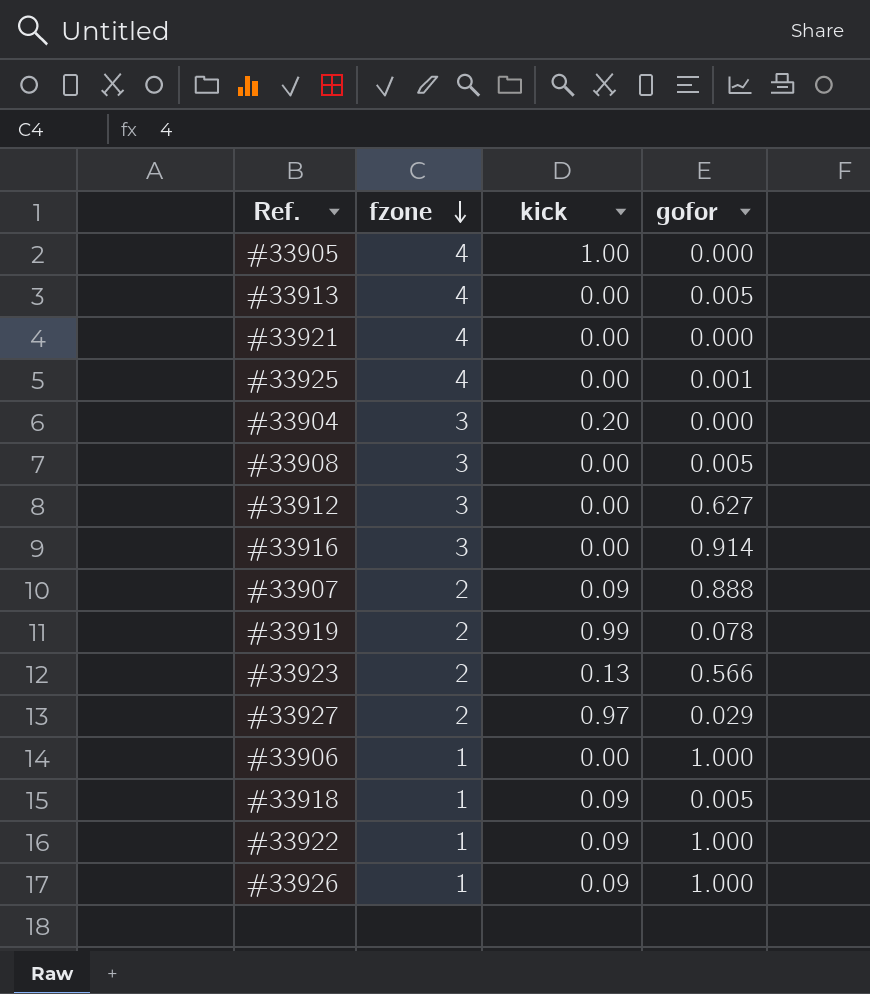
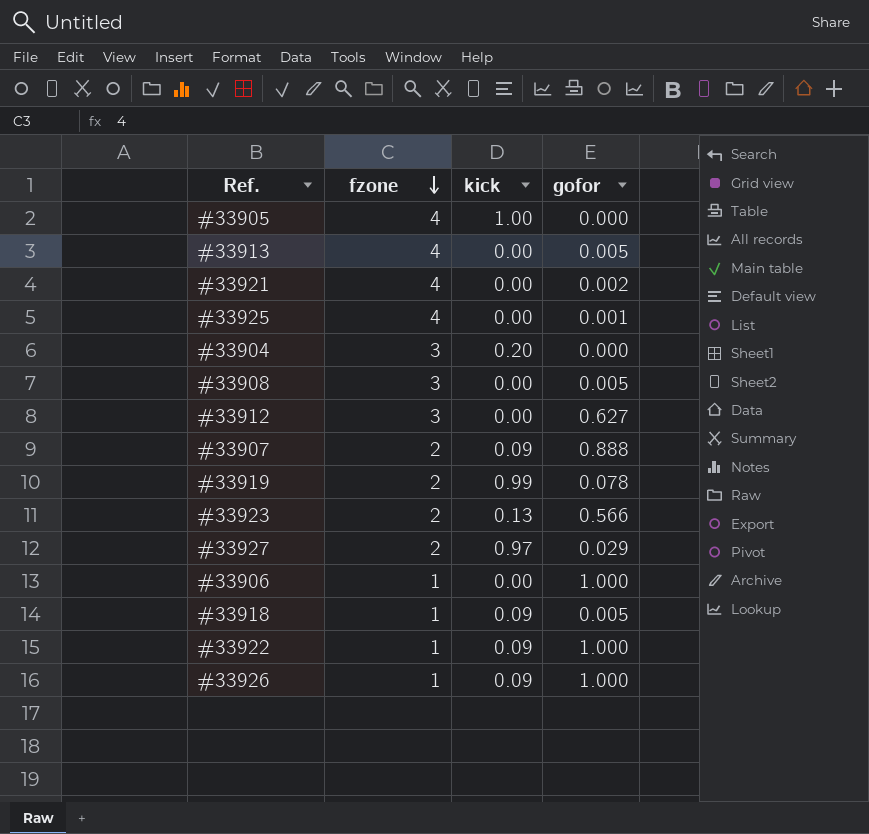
row #33916: 3 | 0.00 | 0.914 -> none
#33921 | gofor: 0.000 -> 0.002

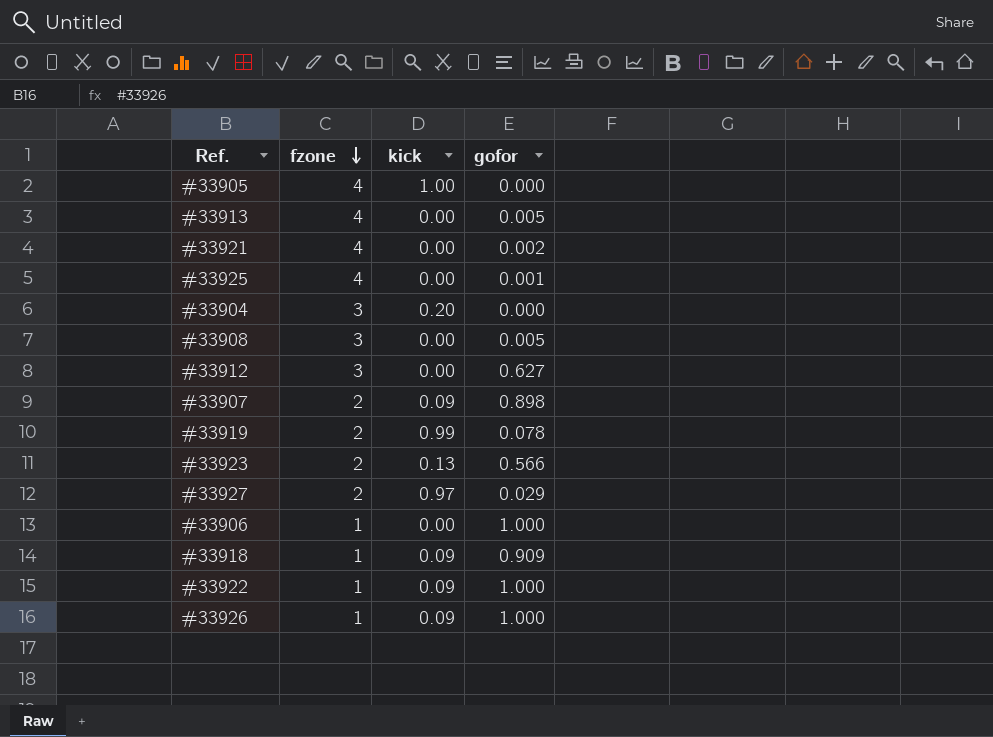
#33907 | gofor: 0.888 -> 0.898
#33918 | gofor: 0.005 -> 0.909

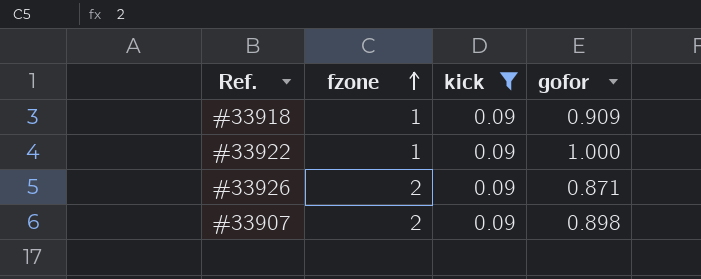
filter: none -> kick = 0.09
row order: fzone descending -> fzone ascending
#33926 | fzone: 1 -> 2
#33926 | gofor: 1.000 -> 0.871

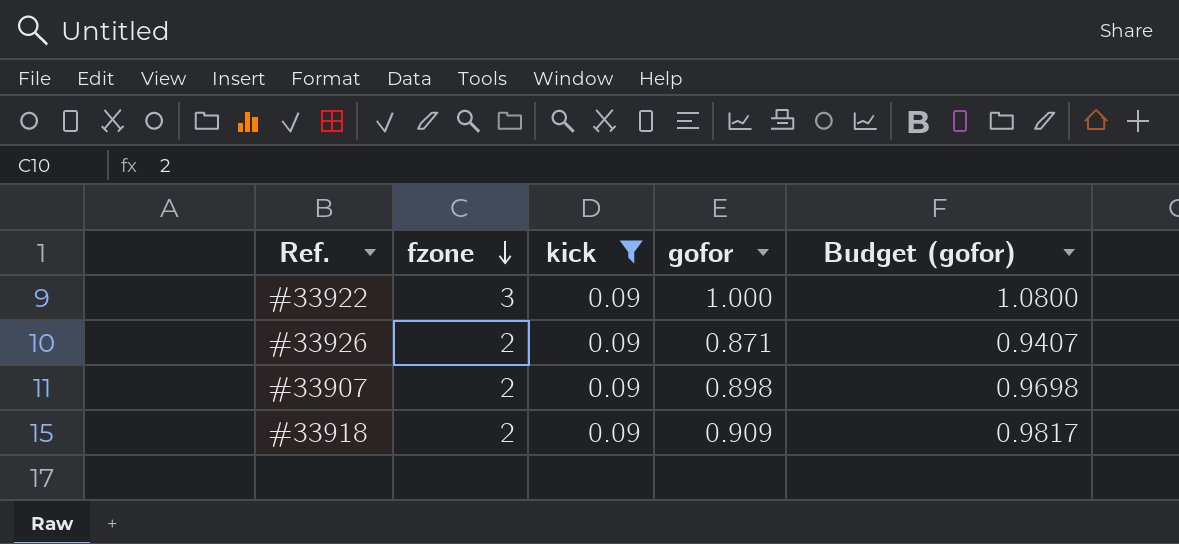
row order: fzone ascending -> fzone descending
column Budget (gofor) | formula: none -> [gofor] * 1.08
#33922 | fzone: 1 -> 3
#33918 | fzone: 1 -> 2

